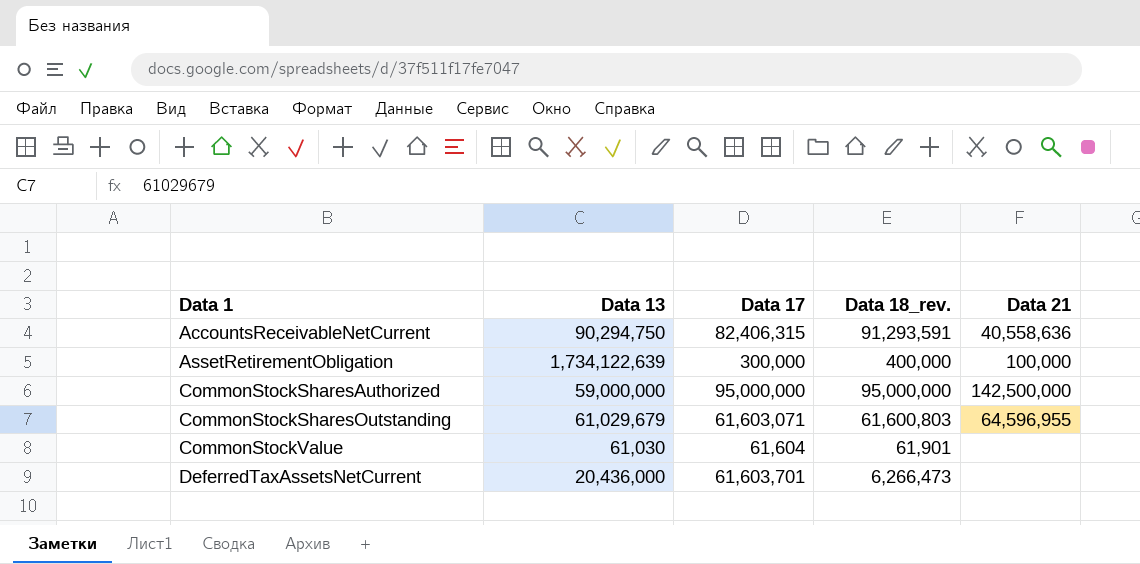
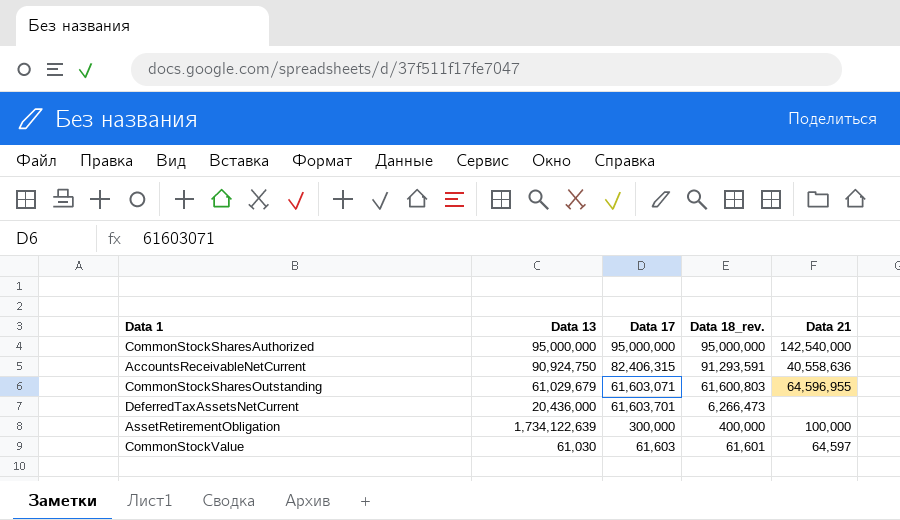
row order: Data 1 ascending -> Data 18_rev. descending
CommonStockSharesAuthorized | Data 13: 59,000,000 -> 95,000,000
CommonStockSharesAuthorized | Data 21: 142,500,000 -> 142,540,000
AccountsReceivableNetCurrent | Data 13: 90,294,750 -> 90,924,750
CommonStockValue | Data 17: 61,604 -> 61,603
CommonStockValue | Data 18_rev.: 61,901 -> 61,601
CommonStockValue | Data 21: none -> 64,597

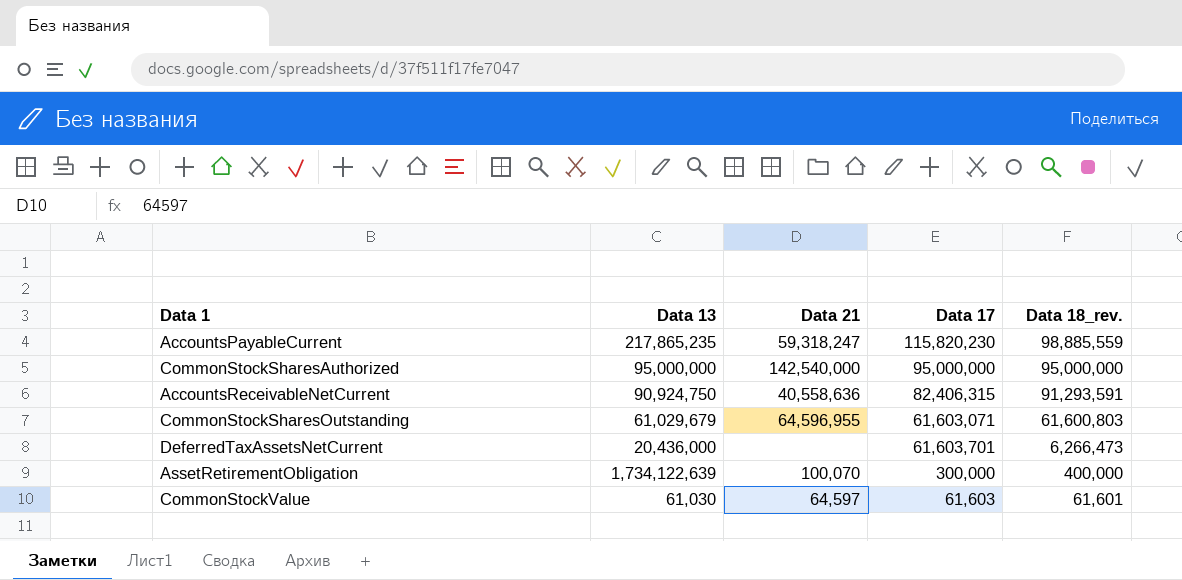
column Data 21 | position: 5 -> 3
row AccountsPayableCurrent: none -> 217,865,235 | 59,318,247 | 115,820,230 | 98,885,559
AssetRetirementObligation | Data 21: 100,000 -> 100,070

